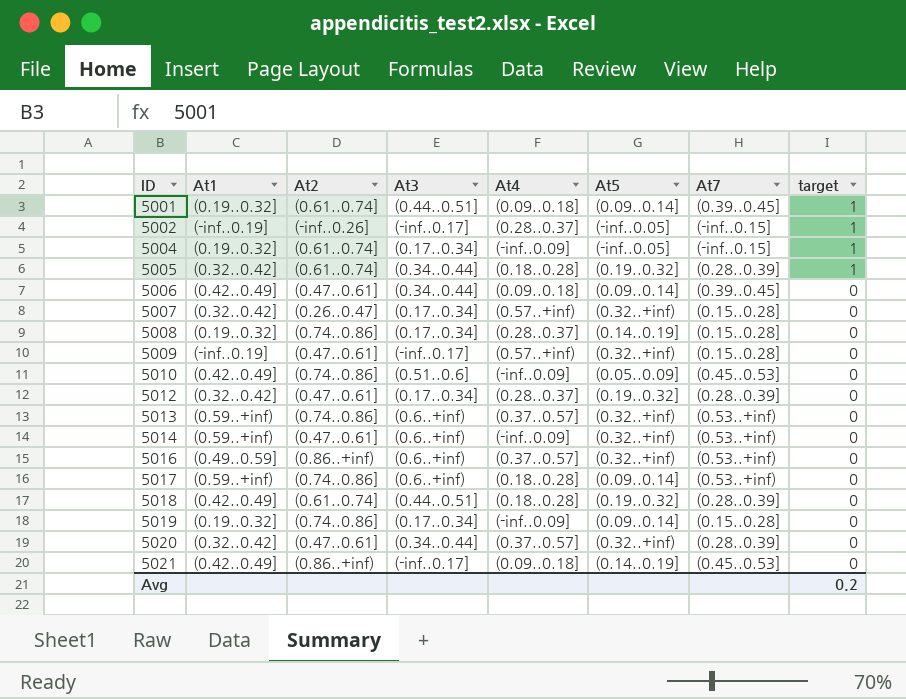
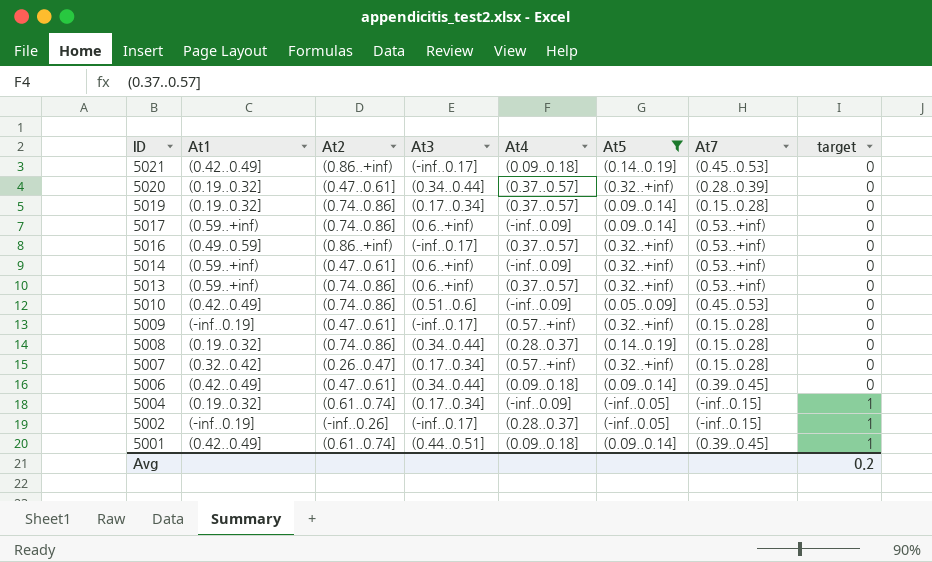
filter: none -> At5 != (0.19..0.32]
row order: ID ascending -> ID descending
5020 | At1: (0.32..0.42] -> (0.19..0.32]
5019 | At4: (-inf..0.09] -> (0.37..0.57]
5017 | At4: (0.18..0.28] -> (-inf..0.09]
5016 | At3: (0.6..+inf) -> (-inf..0.17]
5008 | At3: (0.17..0.34] -> (0.34..0.44]
5001 | At1: (0.19..0.32] -> (0.42..0.49]

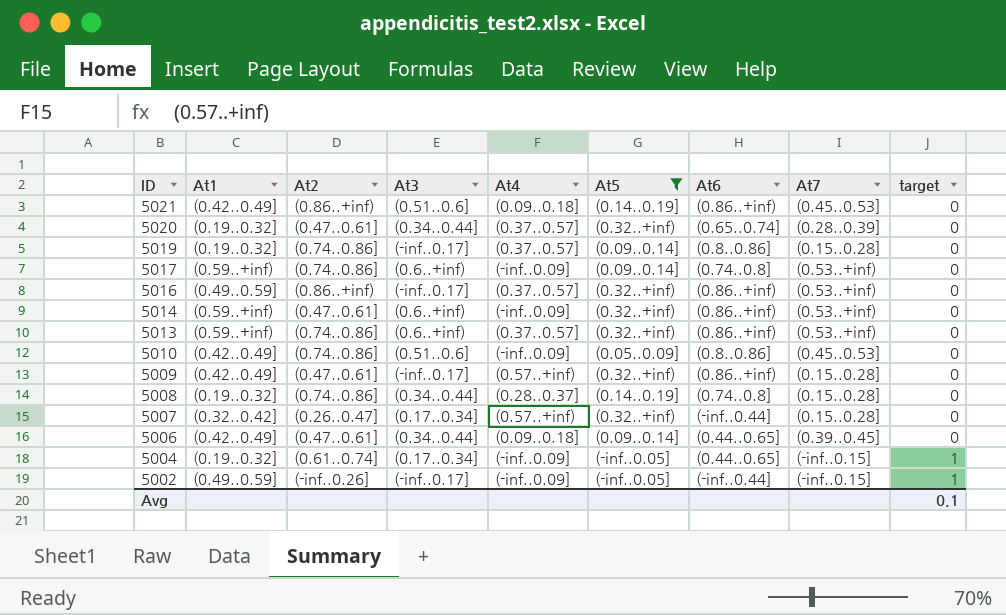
column At6 | position: none -> 7
row 5001: (0.42..0.49] | (0.61..0.74] | (0.44..0.51] | (0.09..0.18] | (0.09..0.14] | (0.39..0.45] | 1 -> none
5021 | At3: (-inf..0.17] -> (0.51..0.6]
5019 | At3: (0.17..0.34] -> (-inf..0.17]
5009 | At1: (-inf..0.19] -> (0.42..0.49]
5002 | At1: (-inf..0.19] -> (0.49..0.59]
5002 | At4: (0.28..0.37] -> (-inf..0.09]
Avg | target: 0.2 -> 0.1

